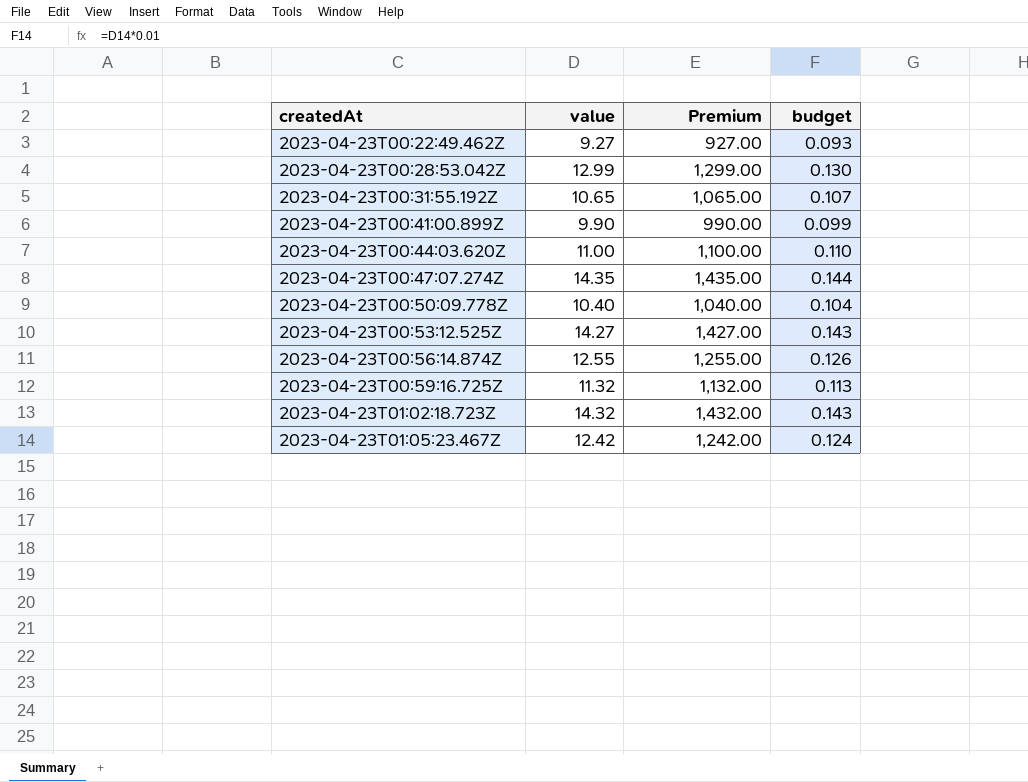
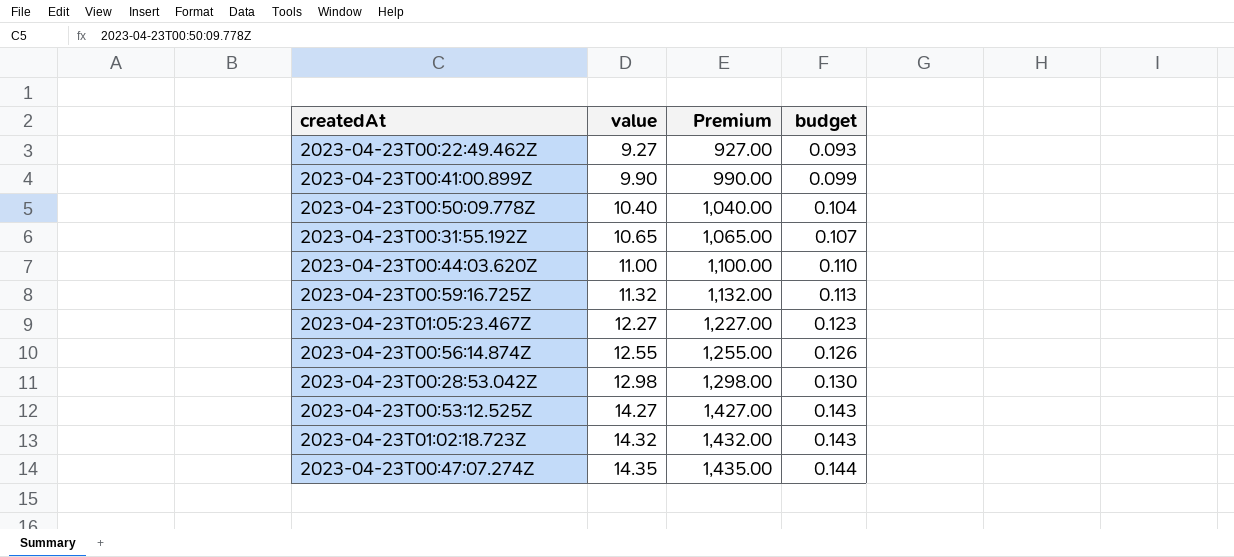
row order: createdAt ascending -> value ascending
2023-04-23T01:05:23.467Z | value: 12.42 -> 12.27
2023-04-23T01:05:23.467Z | Premium: 1,242.00 -> 1,227.00
2023-04-23T01:05:23.467Z | budget: 0.124 -> 0.123
2023-04-23T00:28:53.042Z | value: 12.99 -> 12.98
2023-04-23T00:28:53.042Z | Premium: 1,299.00 -> 1,298.00

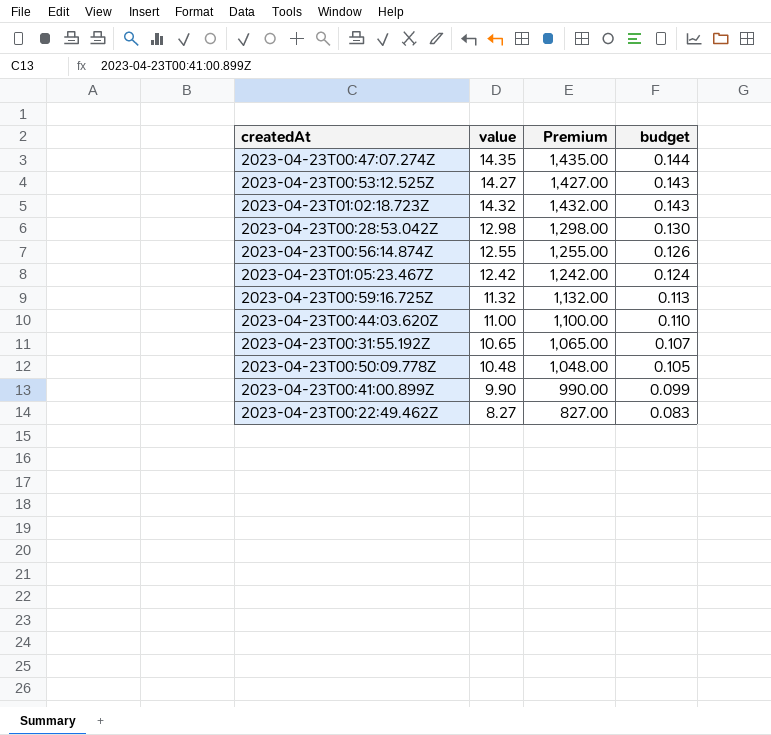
row order: value ascending -> budget descending
2023-04-23T01:05:23.467Z | value: 12.27 -> 12.42
2023-04-23T01:05:23.467Z | Premium: 1,227.00 -> 1,242.00
2023-04-23T01:05:23.467Z | budget: 0.123 -> 0.124
2023-04-23T00:50:09.778Z | value: 10.40 -> 10.48
2023-04-23T00:50:09.778Z | Premium: 1,040.00 -> 1,048.00
2023-04-23T00:50:09.778Z | budget: 0.104 -> 0.105
2023-04-23T00:22:49.462Z | value: 9.27 -> 8.27
2023-04-23T00:22:49.462Z | Premium: 927.00 -> 827.00
2023-04-23T00:22:49.462Z | budget: 0.093 -> 0.083

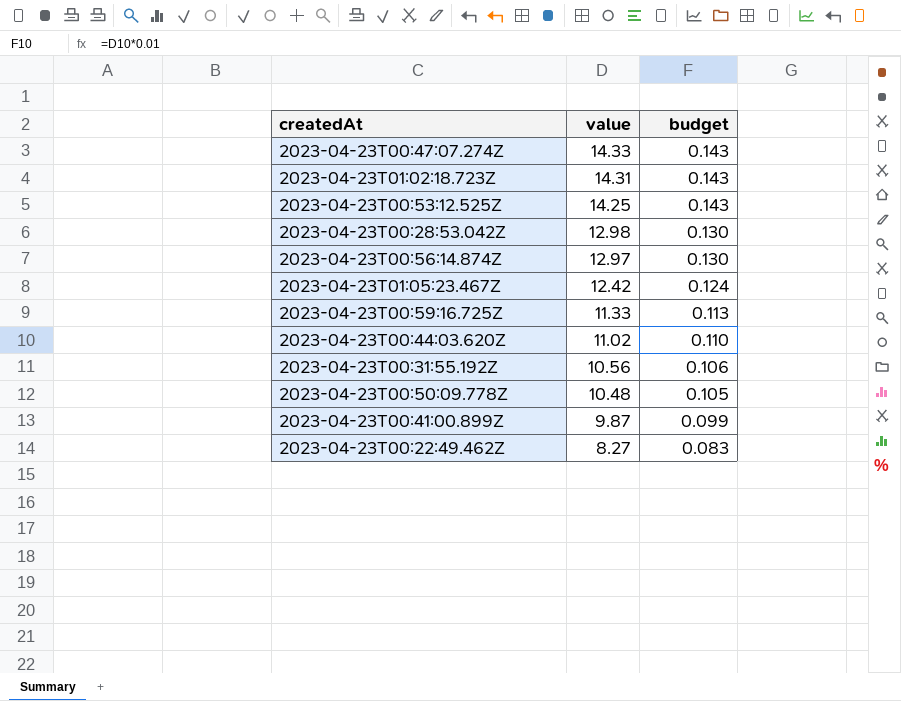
row order: budget descending -> value descending
column Premium | formula: [value] * 100 -> none
2023-04-23T00:47:07.274Z | value: 14.35 -> 14.33
2023-04-23T00:47:07.274Z | budget: 0.144 -> 0.143
2023-04-23T01:02:18.723Z | value: 14.32 -> 14.31
2023-04-23T00:53:12.525Z | value: 14.27 -> 14.25
2023-04-23T00:56:14.874Z | value: 12.55 -> 12.97
2023-04-23T00:56:14.874Z | budget: 0.126 -> 0.130
2023-04-23T00:59:16.725Z | value: 11.32 -> 11.33
2023-04-23T00:44:03.620Z | value: 11.00 -> 11.02
2023-04-23T00:31:55.192Z | value: 10.65 -> 10.56
2023-04-23T00:31:55.192Z | budget: 0.107 -> 0.106
2023-04-23T00:41:00.899Z | value: 9.90 -> 9.87

